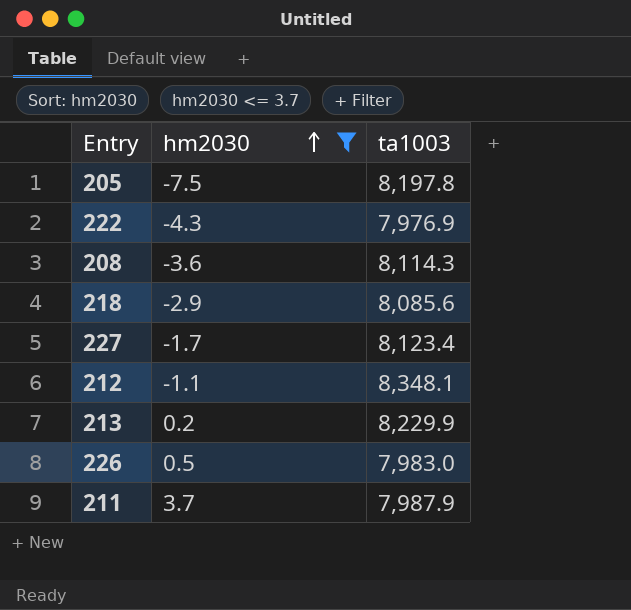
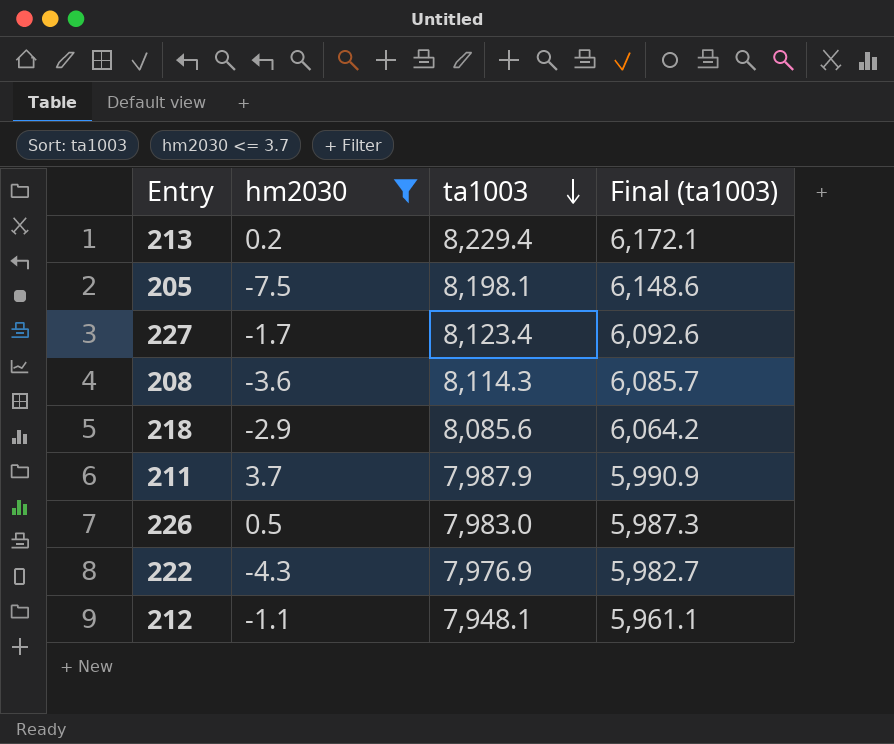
row order: hm2030 ascending -> ta1003 descending
column Final (ta1003) | formula: none -> [ta1003] * 0.75
213 | ta1003: 8,229.9 -> 8,229.4
205 | ta1003: 8,197.8 -> 8,198.1
212 | ta1003: 8,348.1 -> 7,948.1

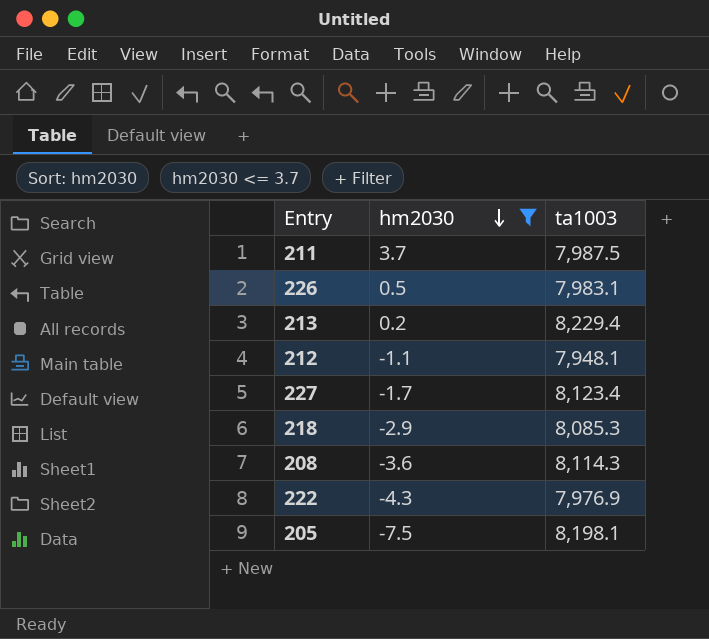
row order: ta1003 descending -> hm2030 descending
column Final (ta1003) | formula: [ta1003] * 0.75 -> none
211 | ta1003: 7,987.9 -> 7,987.5
226 | ta1003: 7,983.0 -> 7,983.1
218 | ta1003: 8,085.6 -> 8,085.3

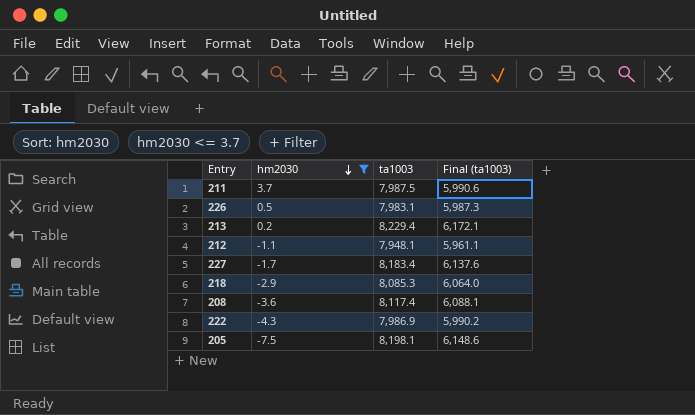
column Final (ta1003) | formula: none -> [ta1003] * 0.75
227 | ta1003: 8,123.4 -> 8,183.4
208 | ta1003: 8,114.3 -> 8,117.4
222 | ta1003: 7,976.9 -> 7,986.9

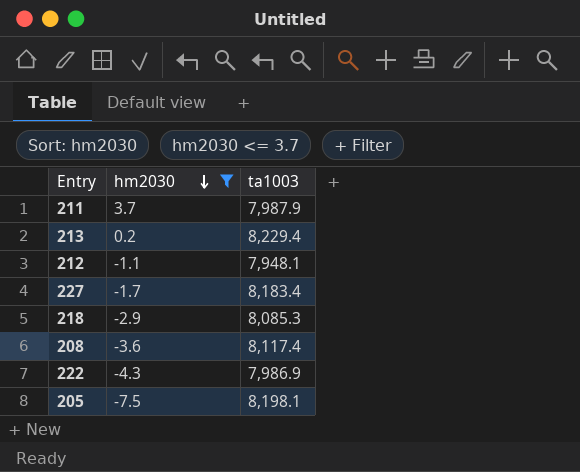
column Final (ta1003) | formula: [ta1003] * 0.75 -> none
row 226: 0.5 | 7,983.1 | 5,987.3 -> none
211 | ta1003: 7,987.5 -> 7,987.9

